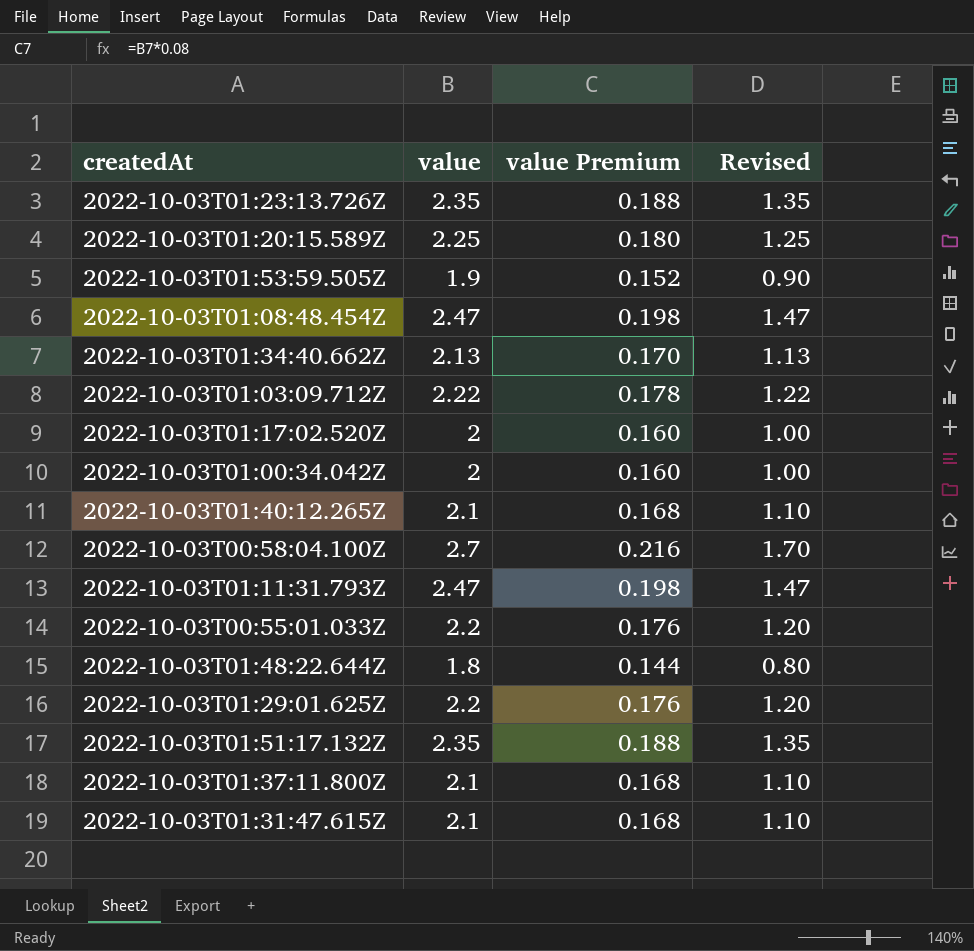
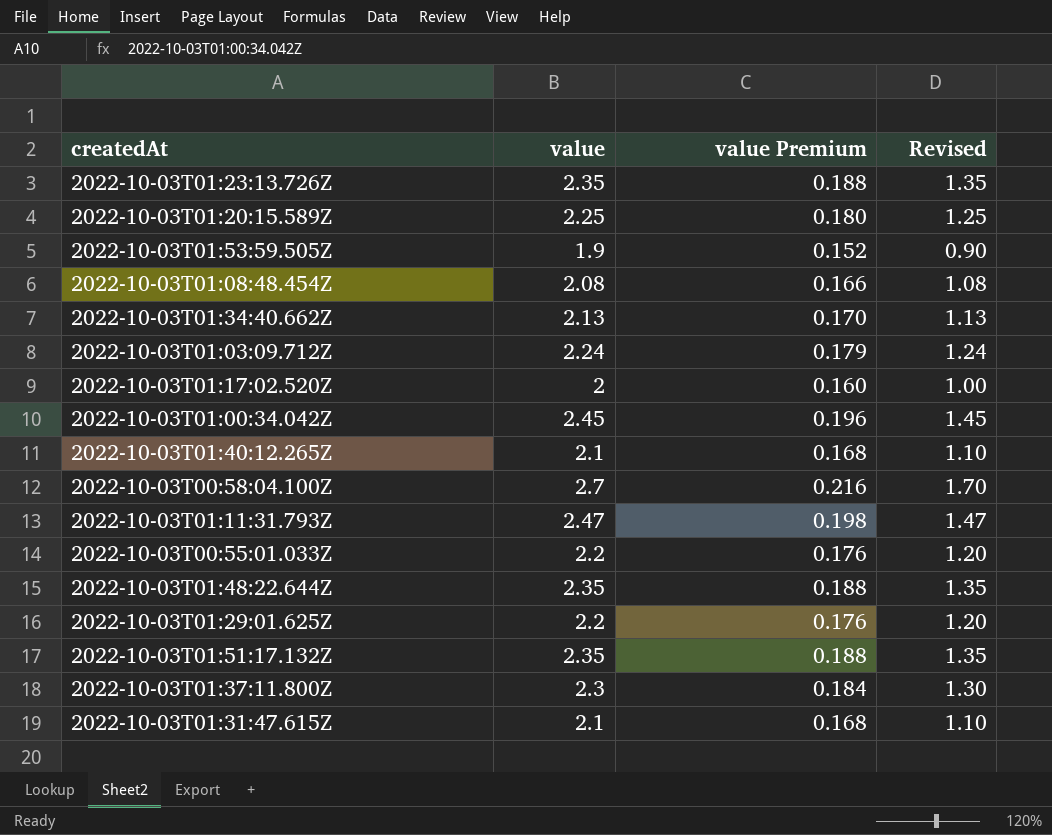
2022-10-03T01:08:48.454Z | value: 2.47 -> 2.08
2022-10-03T01:08:48.454Z | value Premium: 0.198 -> 0.166
2022-10-03T01:08:48.454Z | Revised: 1.47 -> 1.08
2022-10-03T01:03:09.712Z | value: 2.22 -> 2.24
2022-10-03T01:03:09.712Z | value Premium: 0.178 -> 0.179
2022-10-03T01:03:09.712Z | Revised: 1.22 -> 1.24
2022-10-03T01:00:34.042Z | value: 2 -> 2.45
2022-10-03T01:00:34.042Z | value Premium: 0.160 -> 0.196
2022-10-03T01:00:34.042Z | Revised: 1.00 -> 1.45
2022-10-03T01:48:22.644Z | value: 1.8 -> 2.35
2022-10-03T01:48:22.644Z | value Premium: 0.144 -> 0.188
2022-10-03T01:48:22.644Z | Revised: 0.80 -> 1.35
2022-10-03T01:37:11.800Z | value: 2.1 -> 2.3
2022-10-03T01:37:11.800Z | value Premium: 0.168 -> 0.184
2022-10-03T01:37:11.800Z | Revised: 1.10 -> 1.30

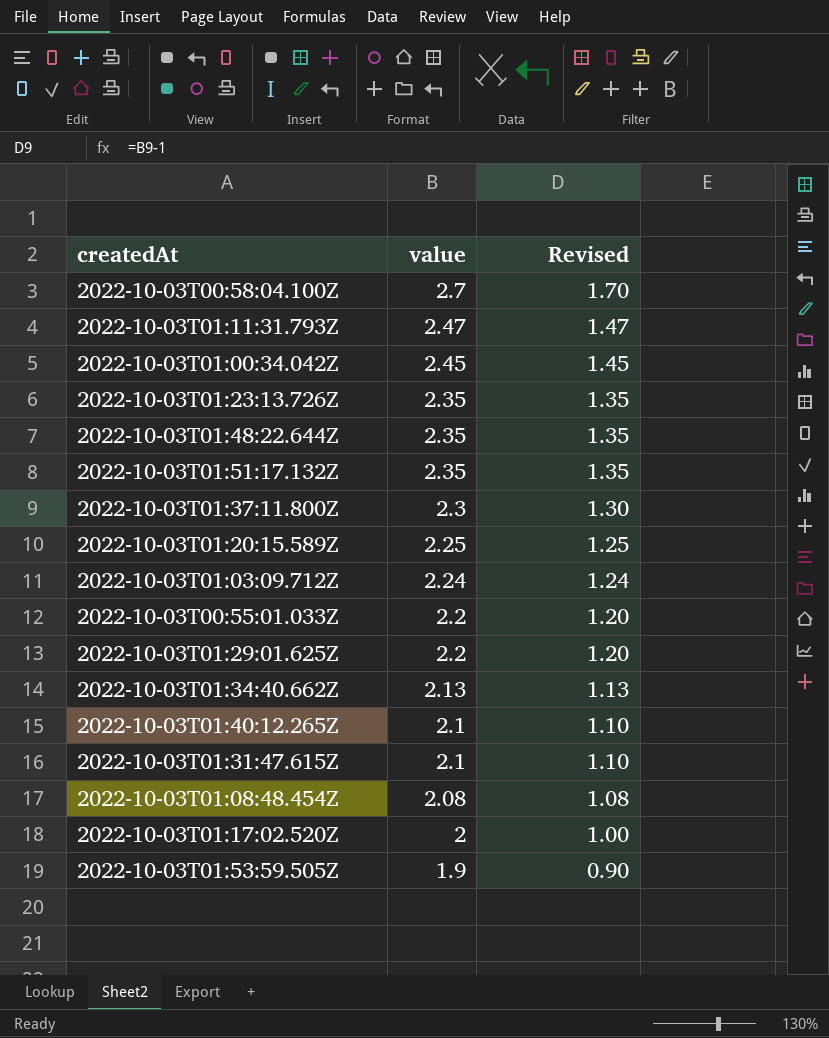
row order: none -> value descending
column value Premium | formula: [value] * 0.08 -> none

